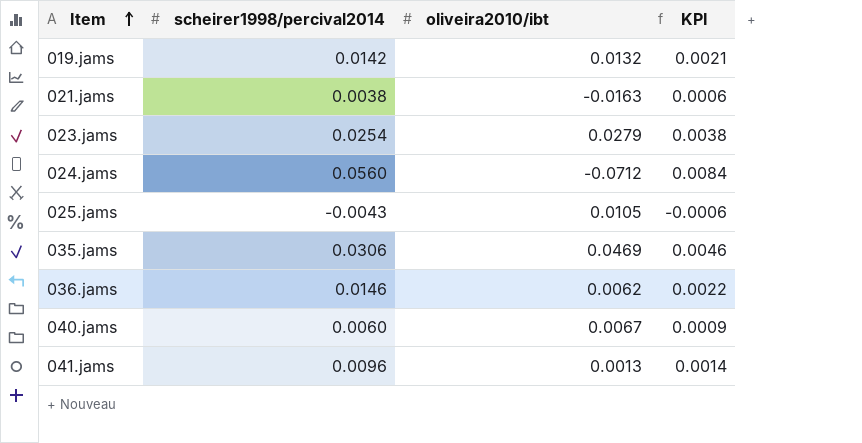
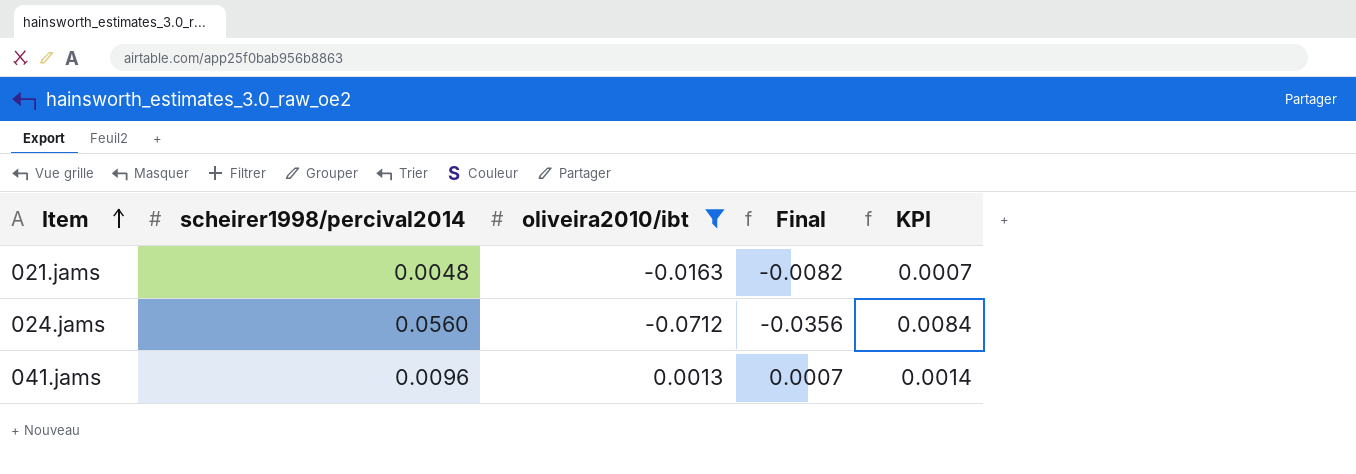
filter: none -> oliveira2010/ibt <= 0.0013
column Final | formula: none -> [oliveira2010/ibt] * 0.5
021.jams | scheirer1998/percival2014: 0.0038 -> 0.0048
021.jams | KPI: 0.0006 -> 0.0007

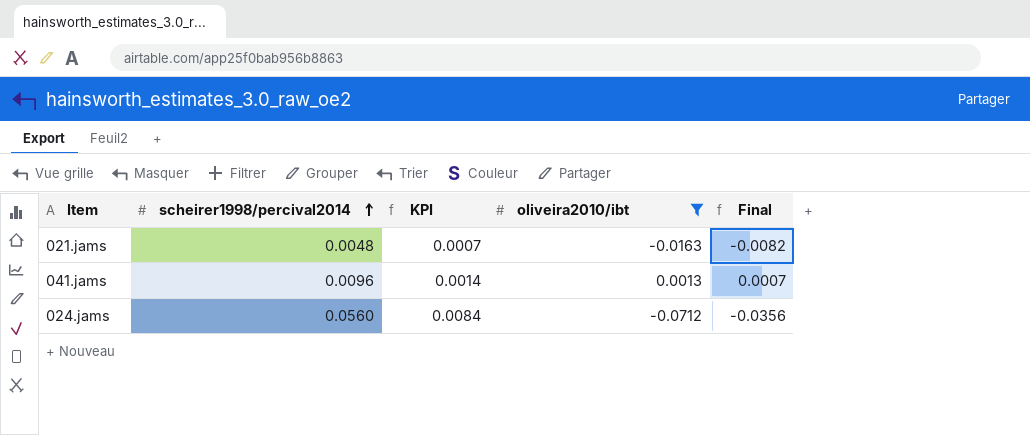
row order: Item ascending -> scheirer1998/percival2014 ascending
column KPI | position: 5 -> 3

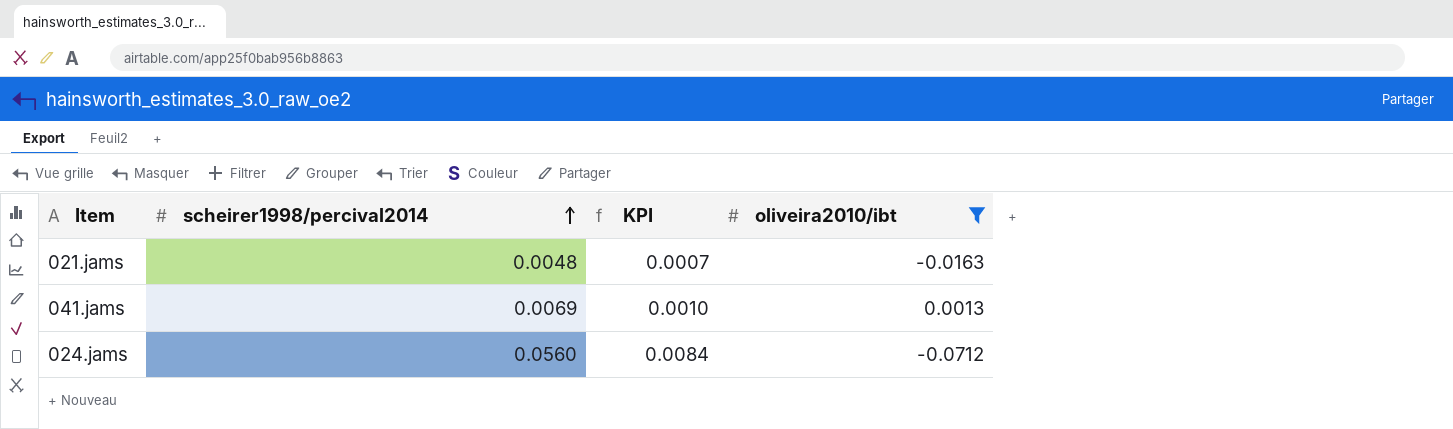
column Final | formula: [oliveira2010/ibt] * 0.5 -> none
041.jams | scheirer1998/percival2014: 0.0096 -> 0.0069
041.jams | KPI: 0.0014 -> 0.0010

